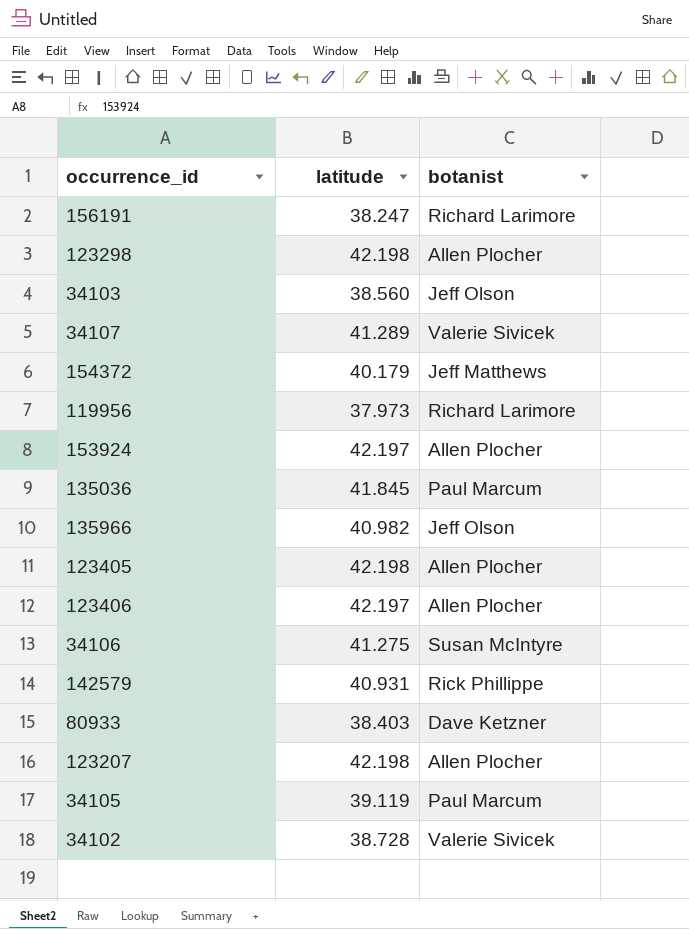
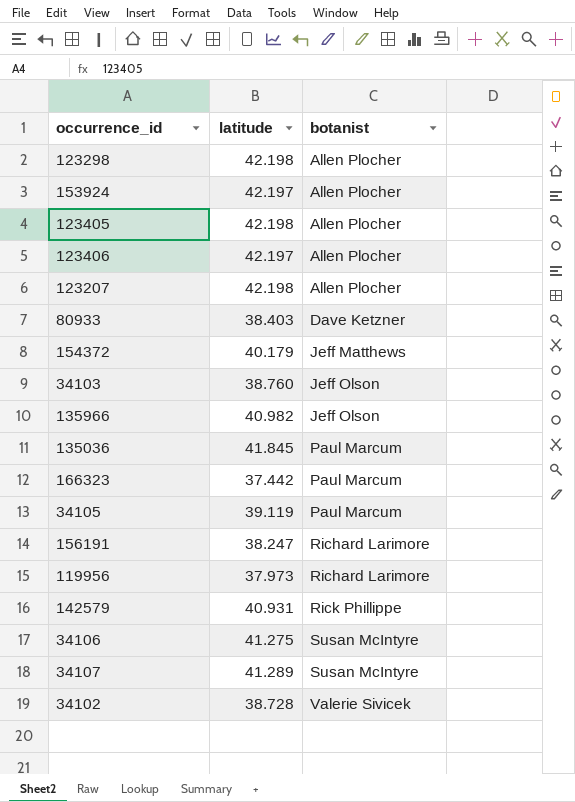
row order: none -> botanist ascending
34103 | latitude: 38.560 -> 38.760
row 166323: none -> 37.442 | Paul Marcum
34107 | botanist: Valerie Sivicek -> Susan McIntyre

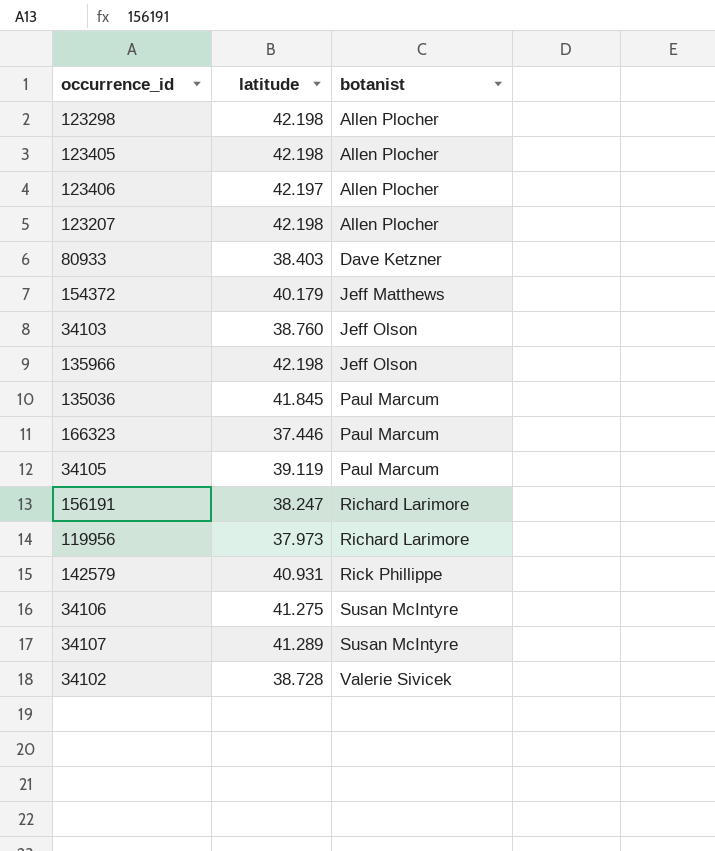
row 153924: 42.197 | Allen Plocher -> none
135966 | latitude: 40.982 -> 42.198
166323 | latitude: 37.442 -> 37.446

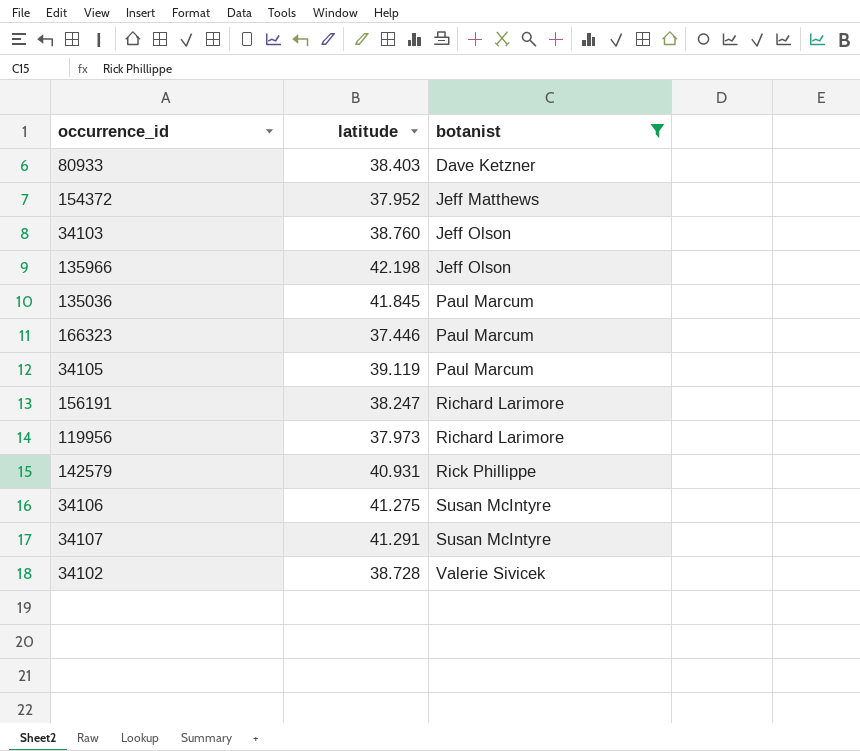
filter: none -> botanist != Allen Plocher
154372 | latitude: 40.179 -> 37.952
34107 | latitude: 41.289 -> 41.291

